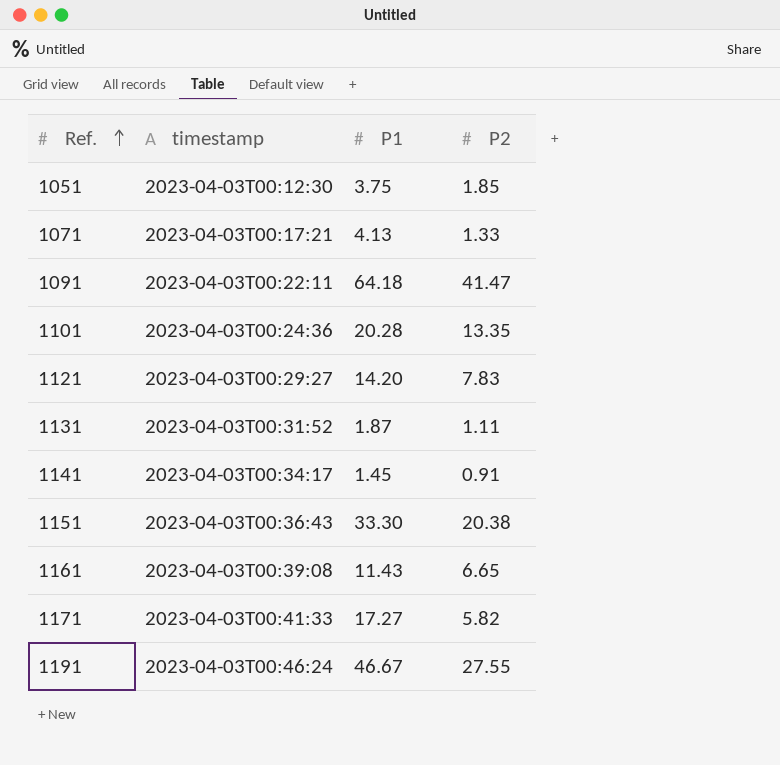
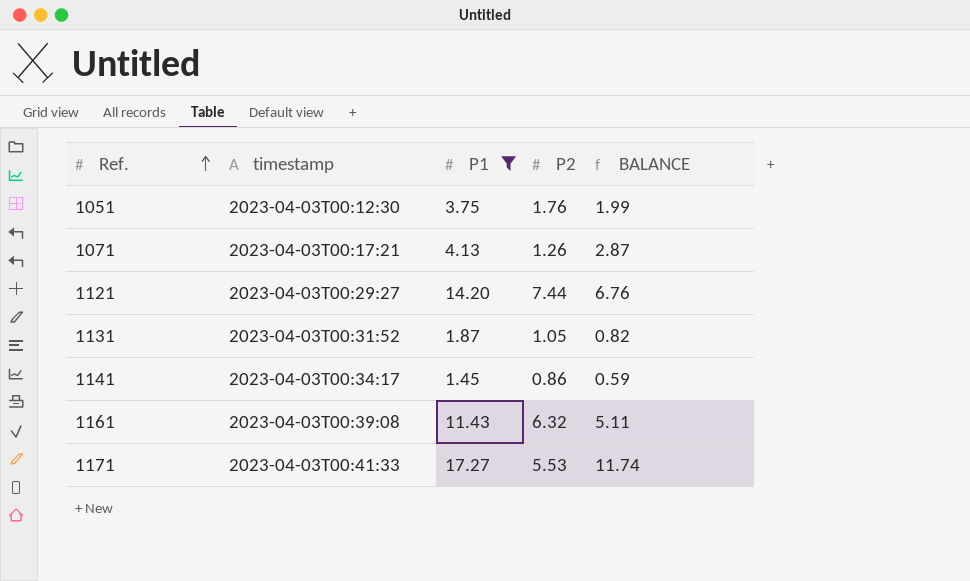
filter: none -> P1 <= 17.27
column BALANCE | formula: none -> [P1] - [P2]
1051 | P2: 1.85 -> 1.76
1071 | P2: 1.33 -> 1.26
1121 | P2: 7.83 -> 7.44
1131 | P2: 1.11 -> 1.05
1141 | P2: 0.91 -> 0.86
1161 | P2: 6.65 -> 6.32
1171 | P2: 5.82 -> 5.53

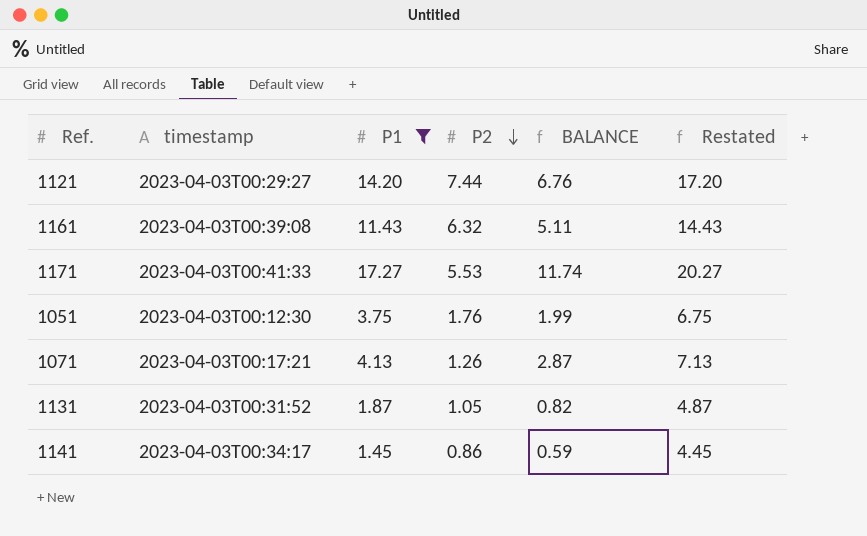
row order: Ref. ascending -> P2 descending
column Restated | formula: none -> [P1] + 3

